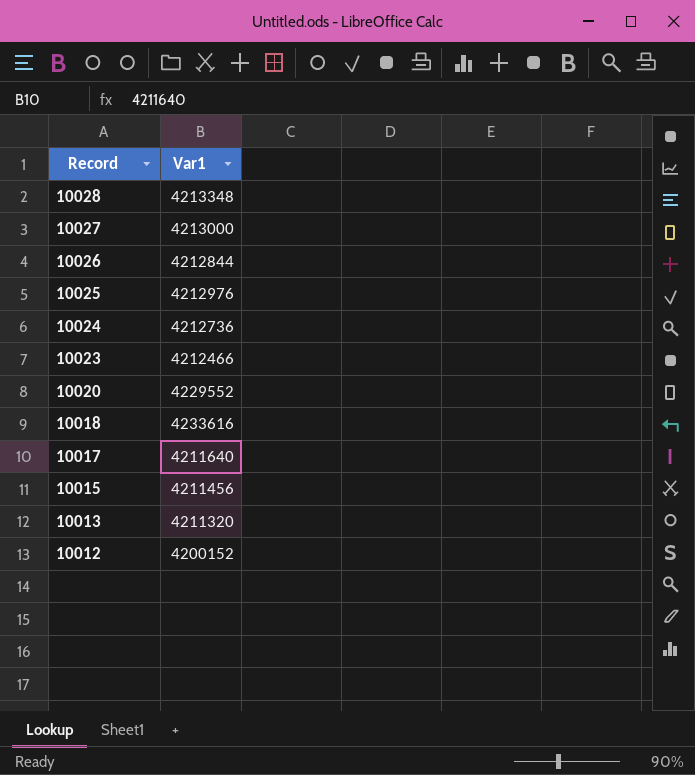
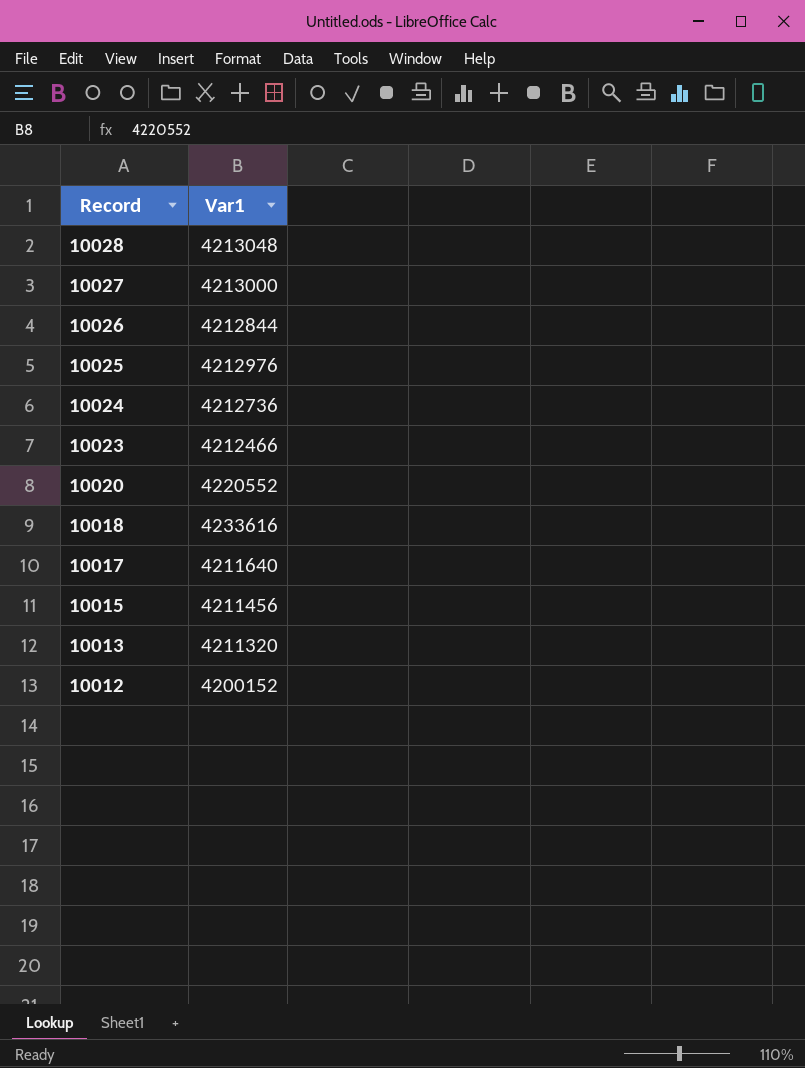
10028 | Var1: 4213348 -> 4213048
10020 | Var1: 4229552 -> 4220552

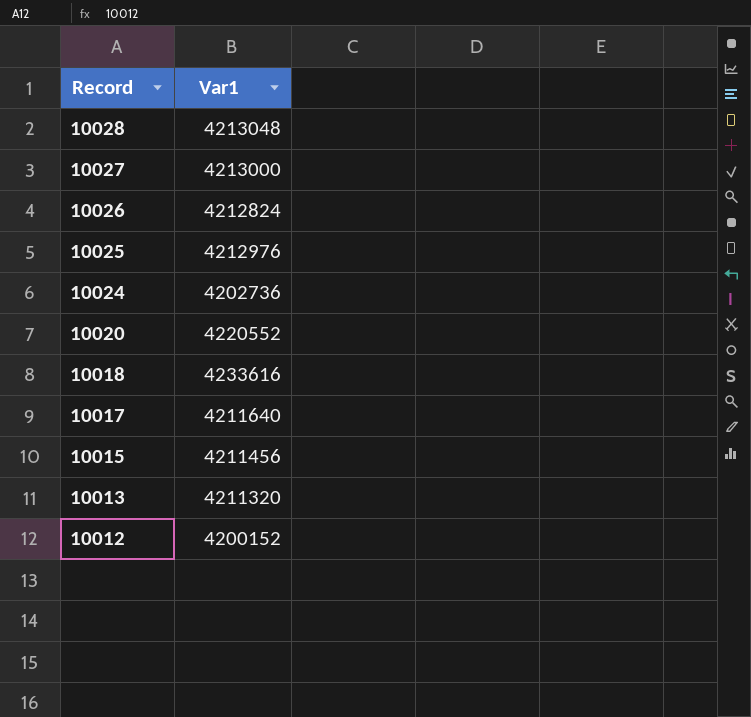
row 10023: 4212466 -> none
10026 | Var1: 4212844 -> 4212824
10024 | Var1: 4212736 -> 4202736

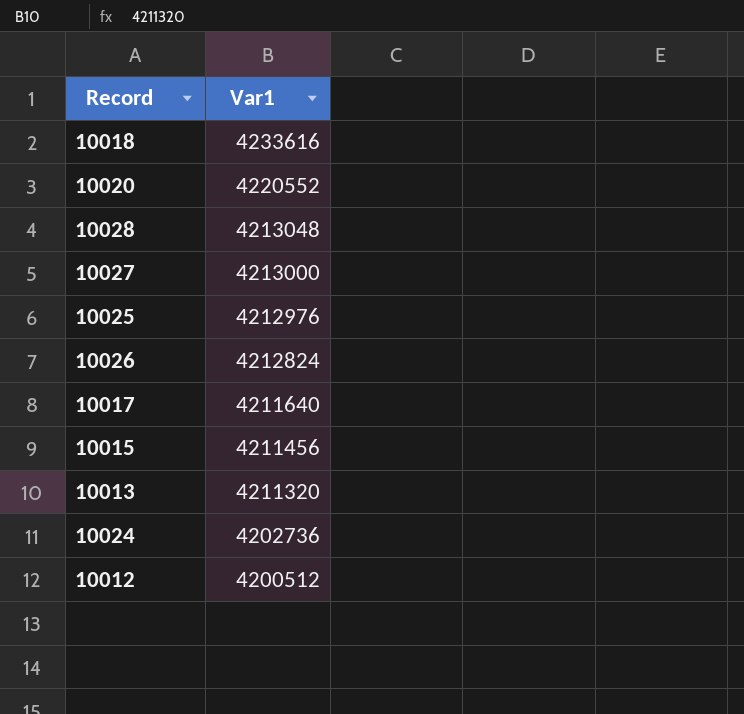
row order: Record descending -> Var1 descending
10012 | Var1: 4200152 -> 4200512

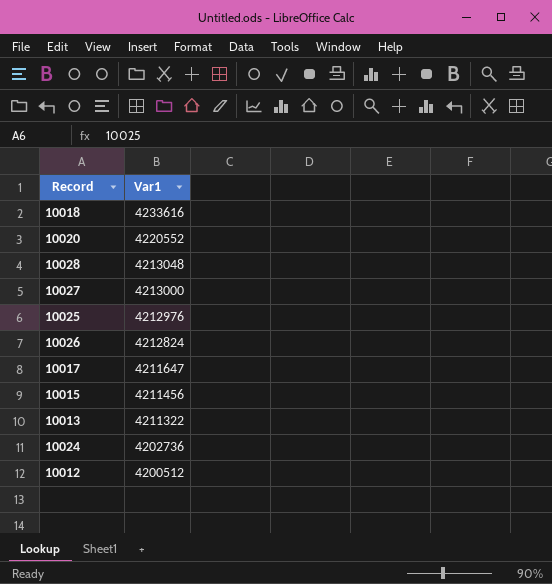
10017 | Var1: 4211640 -> 4211647
10013 | Var1: 4211320 -> 4211322

